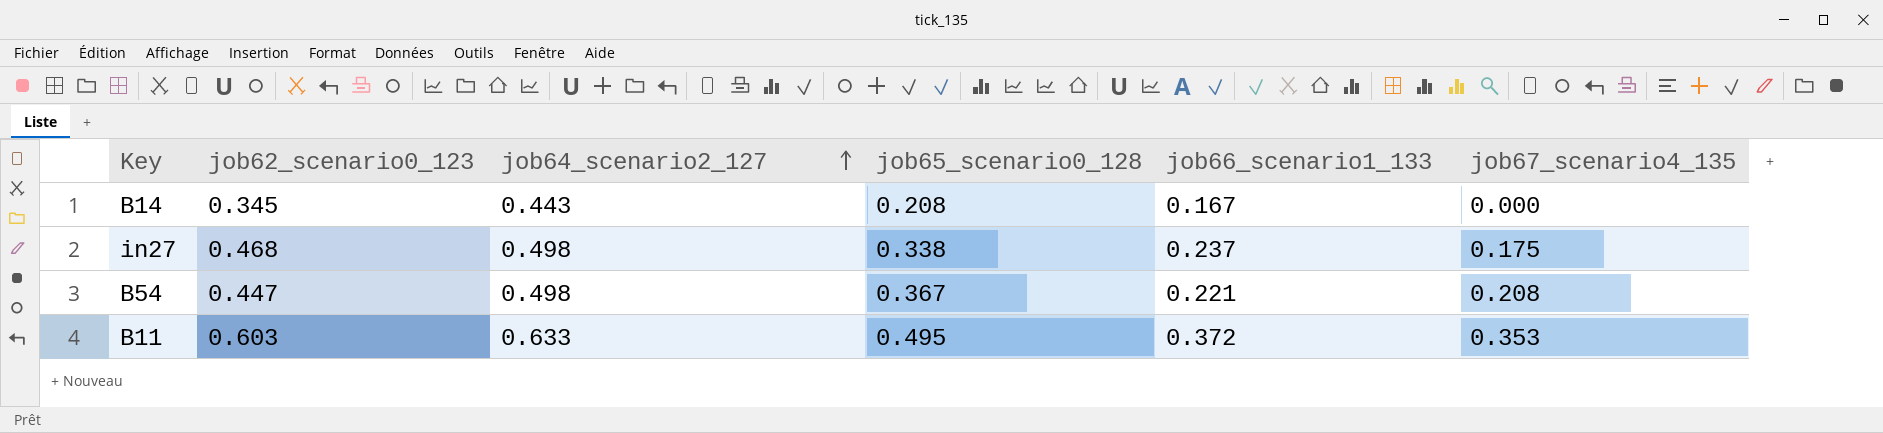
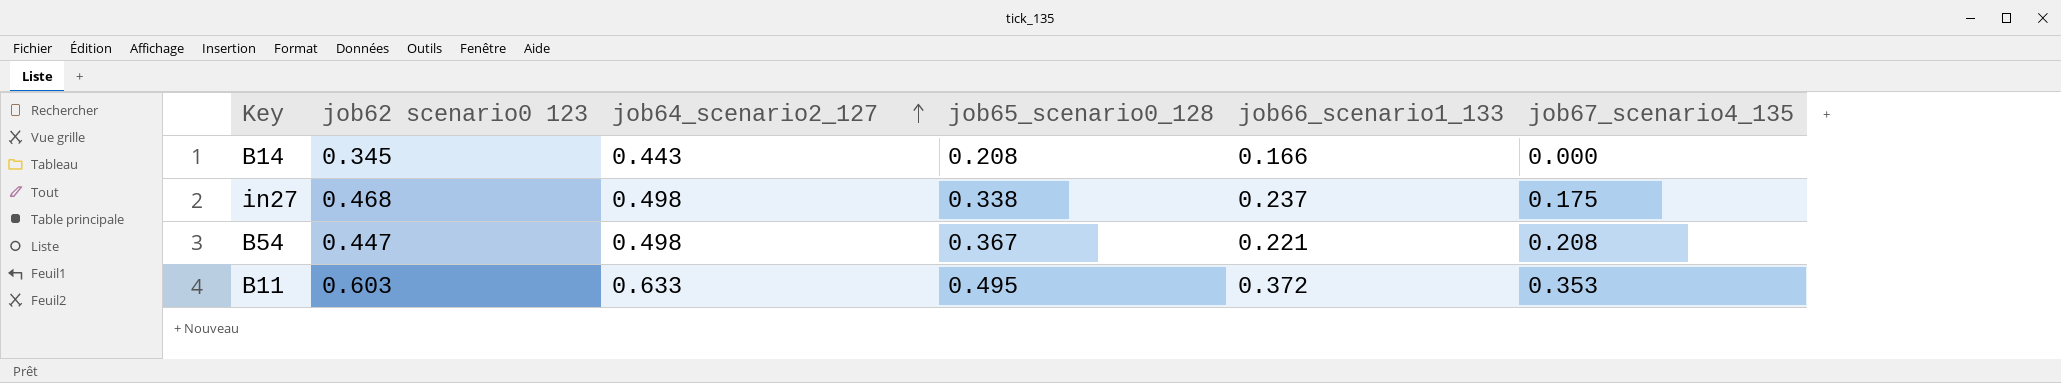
column name: job62_scenario0_123 -> job62 scenario0 123
B14 | job66_scenario1_133: 0.167 -> 0.166

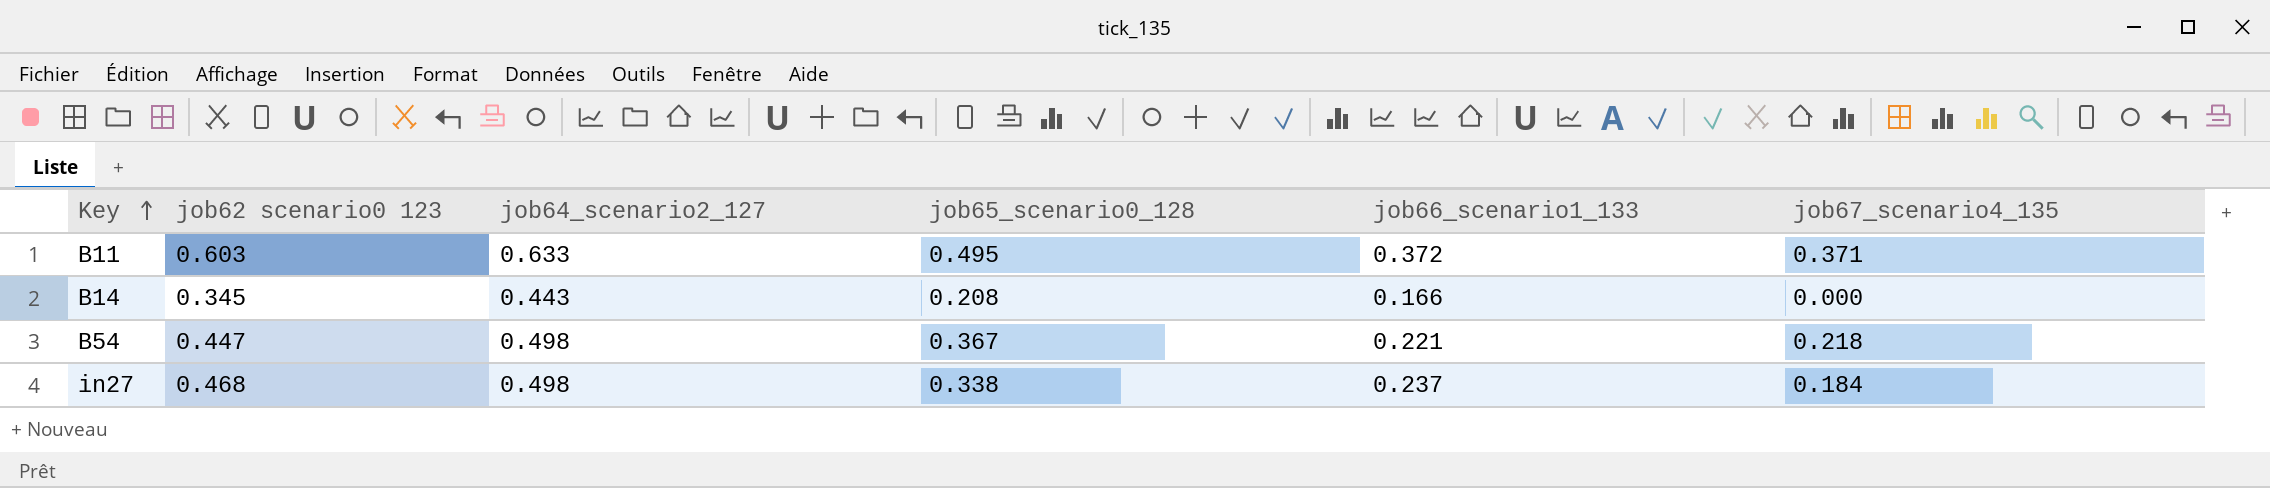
row order: job64_scenario2_127 ascending -> Key ascending
B11 | job67_scenario4_135: 0.353 -> 0.371
B54 | job67_scenario4_135: 0.208 -> 0.218
in27 | job67_scenario4_135: 0.175 -> 0.184

